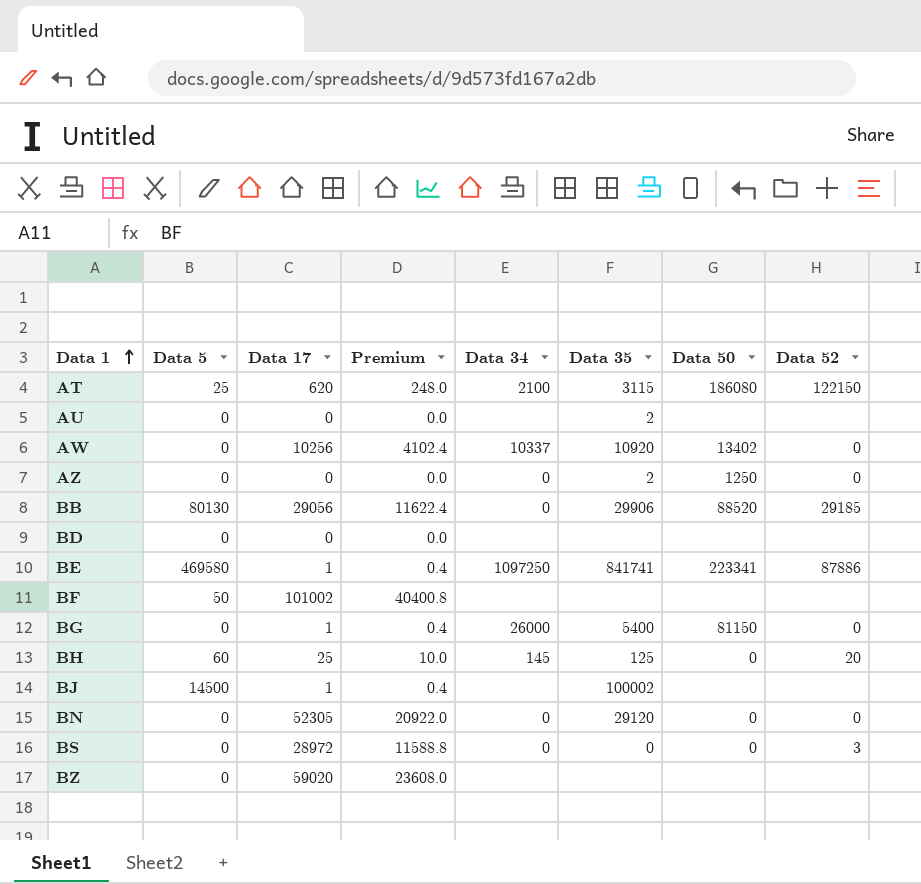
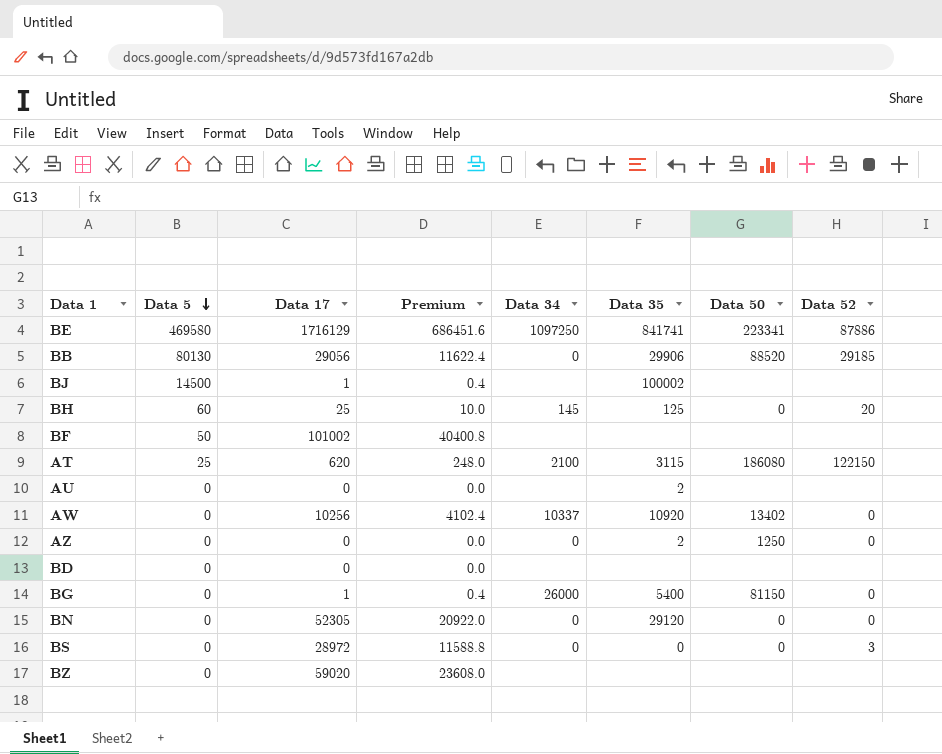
row order: Data 1 ascending -> Data 5 descending
BE | Data 17: 1 -> 1716129
BE | Premium: 0.4 -> 686451.6

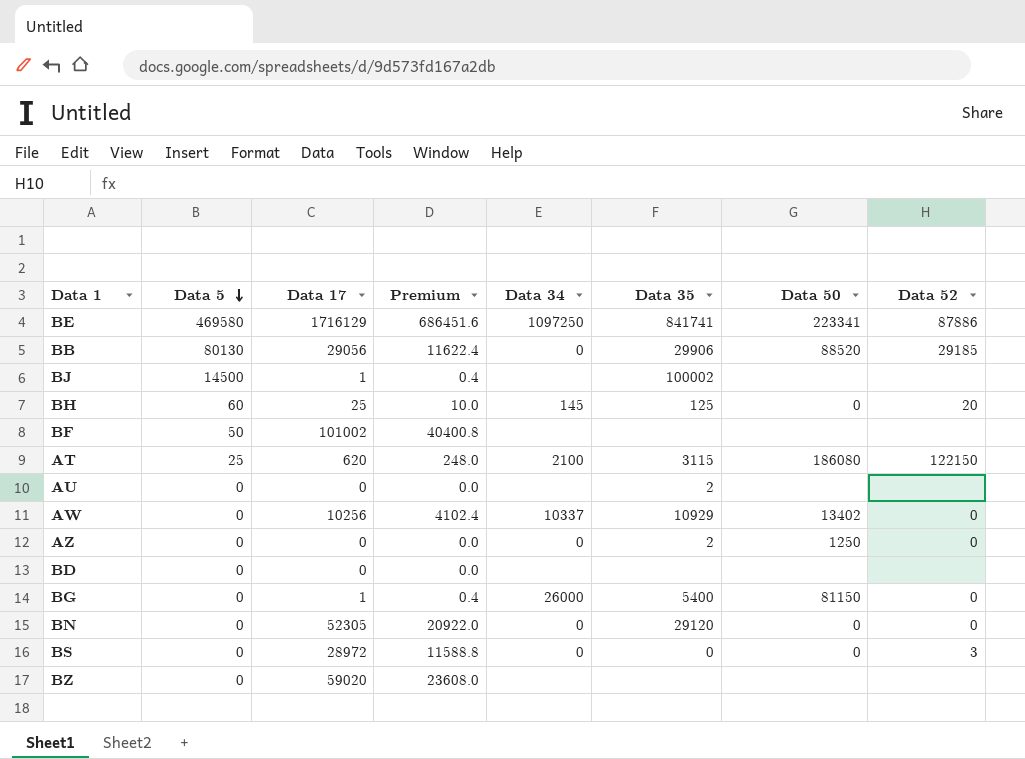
AW | Data 35: 10920 -> 10929

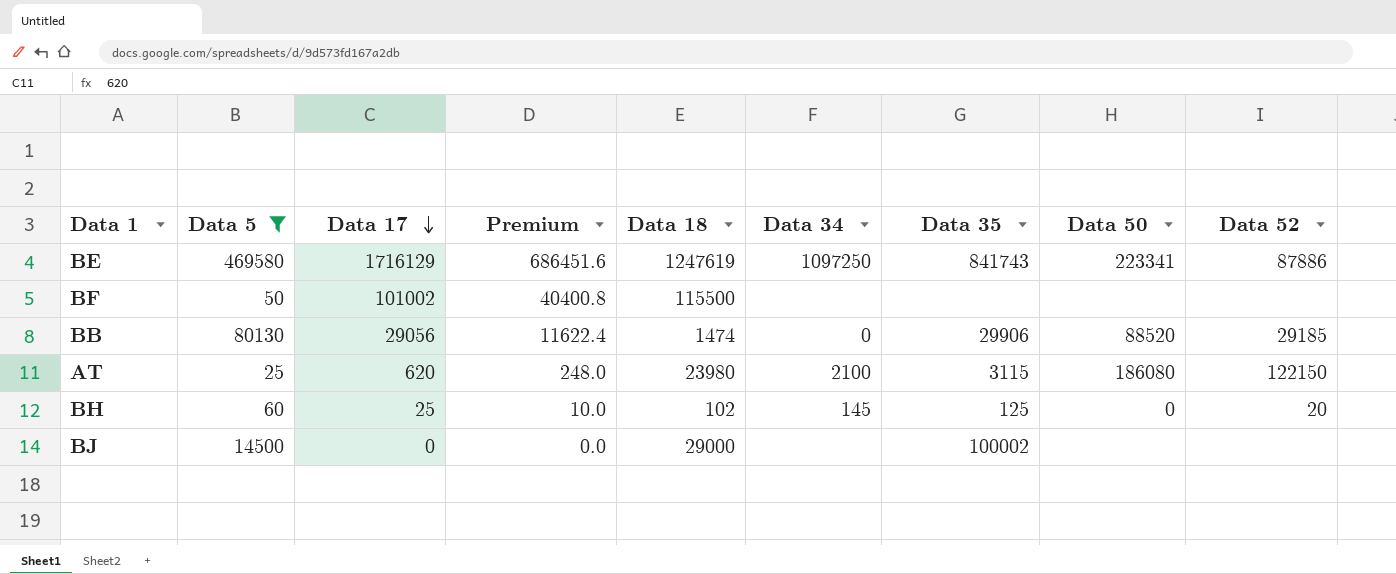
filter: none -> Data 5 != 0
row order: Data 5 descending -> Data 17 descending
column Data 18 | position: none -> 5
BE | Data 35: 841741 -> 841743
BJ | Data 17: 1 -> 0
BJ | Premium: 0.4 -> 0.0

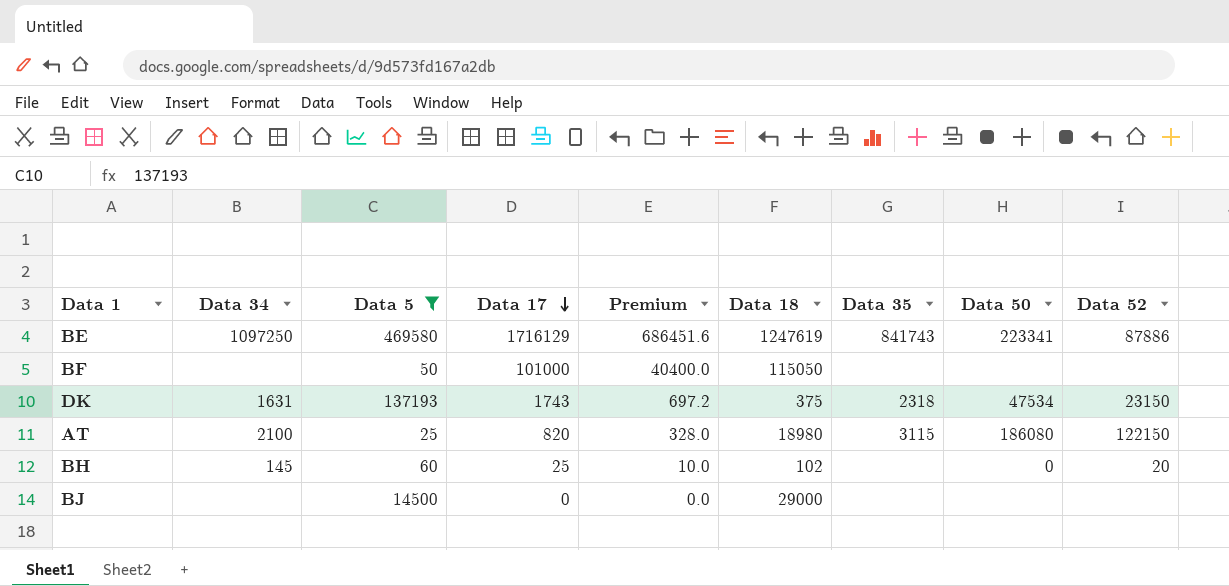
column Data 34 | position: 6 -> 2
row BB: 80130 | 29056 | 11622.4 | 1474 | 0 | 29906 | 88520 | 29185 -> none
BF | Data 17: 101002 -> 101000
BF | Premium: 40400.8 -> 40400.0
BF | Data 18: 115500 -> 115050
row DK: none -> 1631 | 137193 | 1743 | 697.2 | 375 | 2318 | 47534 | 23150
AT | Data 17: 620 -> 820
AT | Premium: 248.0 -> 328.0
AT | Data 18: 23980 -> 18980
BH | Data 35: 125 -> none
BJ | Data 35: 100002 -> none

